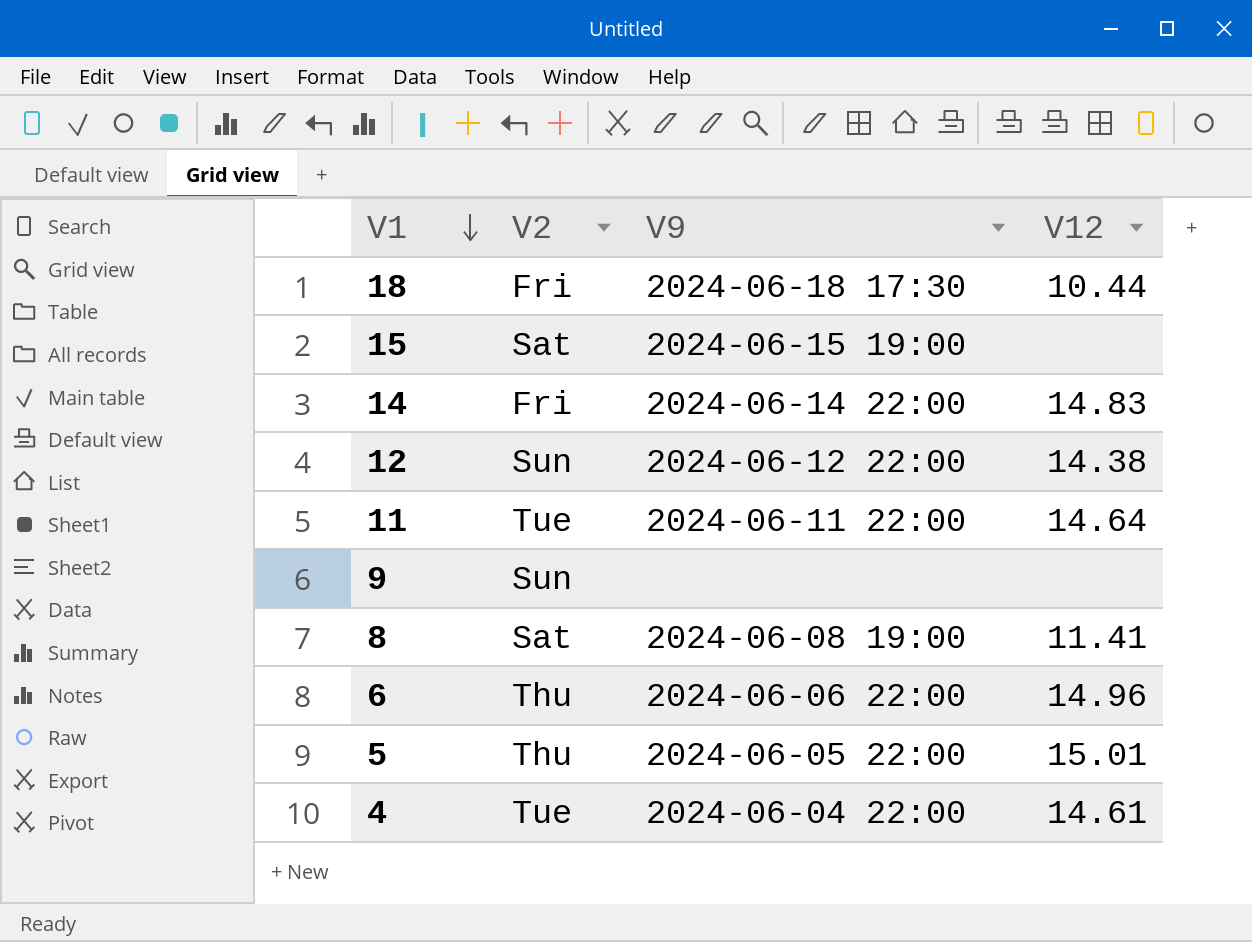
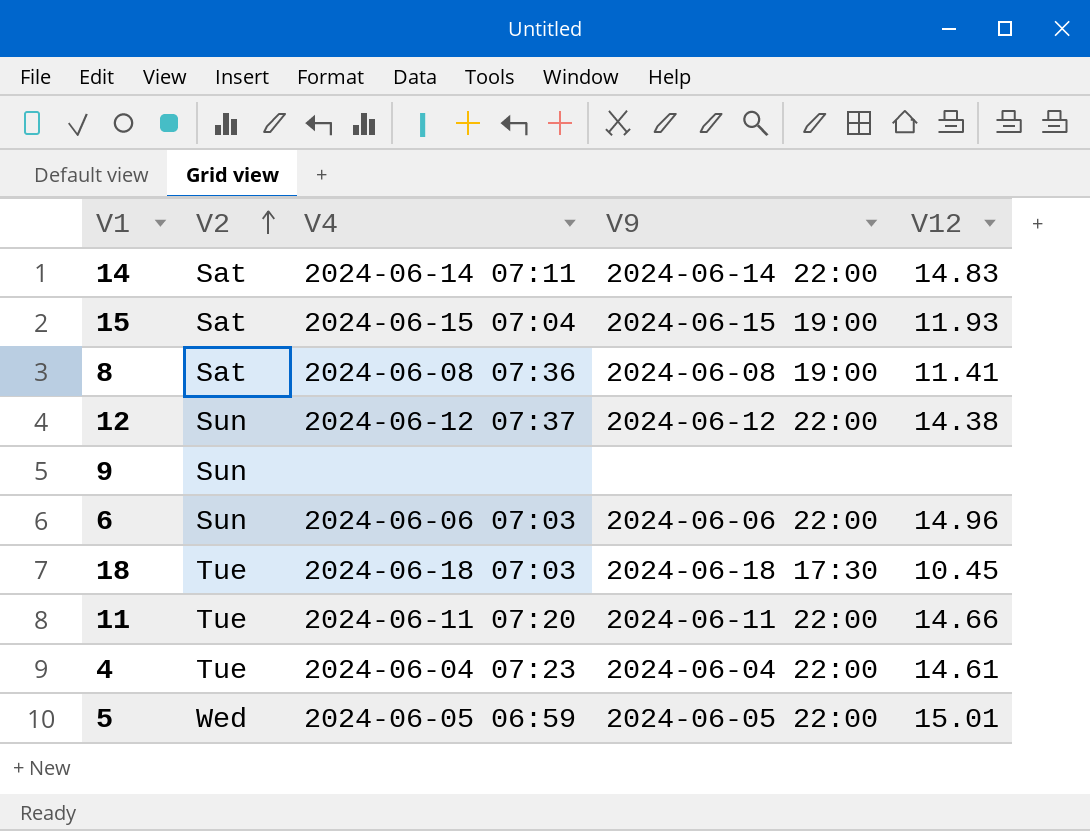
row order: V1 descending -> V2 ascending
column V4 | position: none -> 3
14 | V2: Fri -> Sat
15 | V12: none -> 11.93
6 | V2: Thu -> Sun
18 | V2: Fri -> Tue
18 | V12: 10.44 -> 10.45
11 | V12: 14.64 -> 14.66
5 | V2: Thu -> Wed

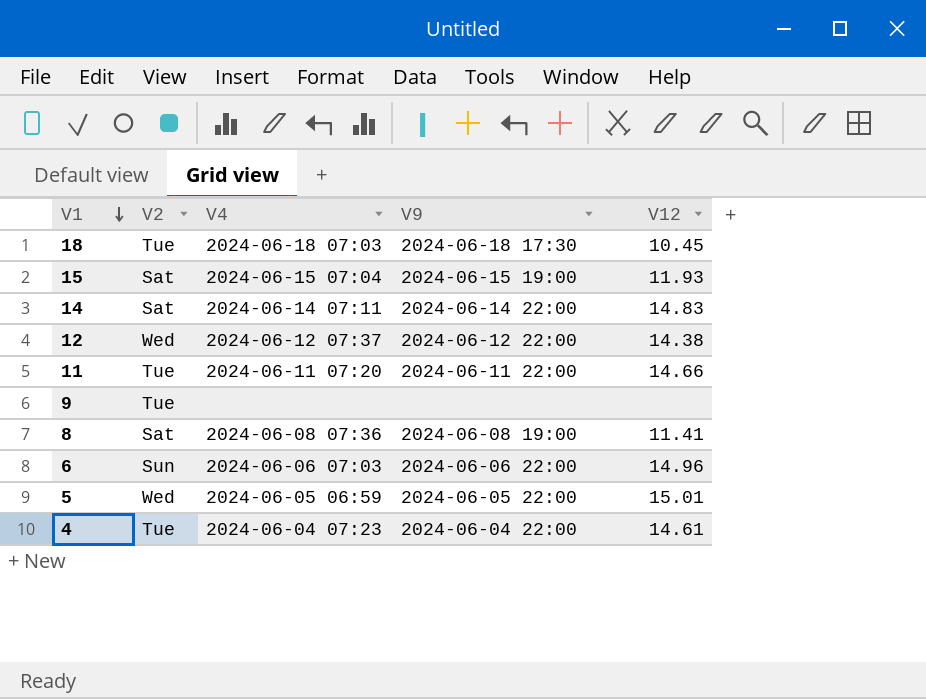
row order: V2 ascending -> V1 descending
12 | V2: Sun -> Wed
9 | V2: Sun -> Tue

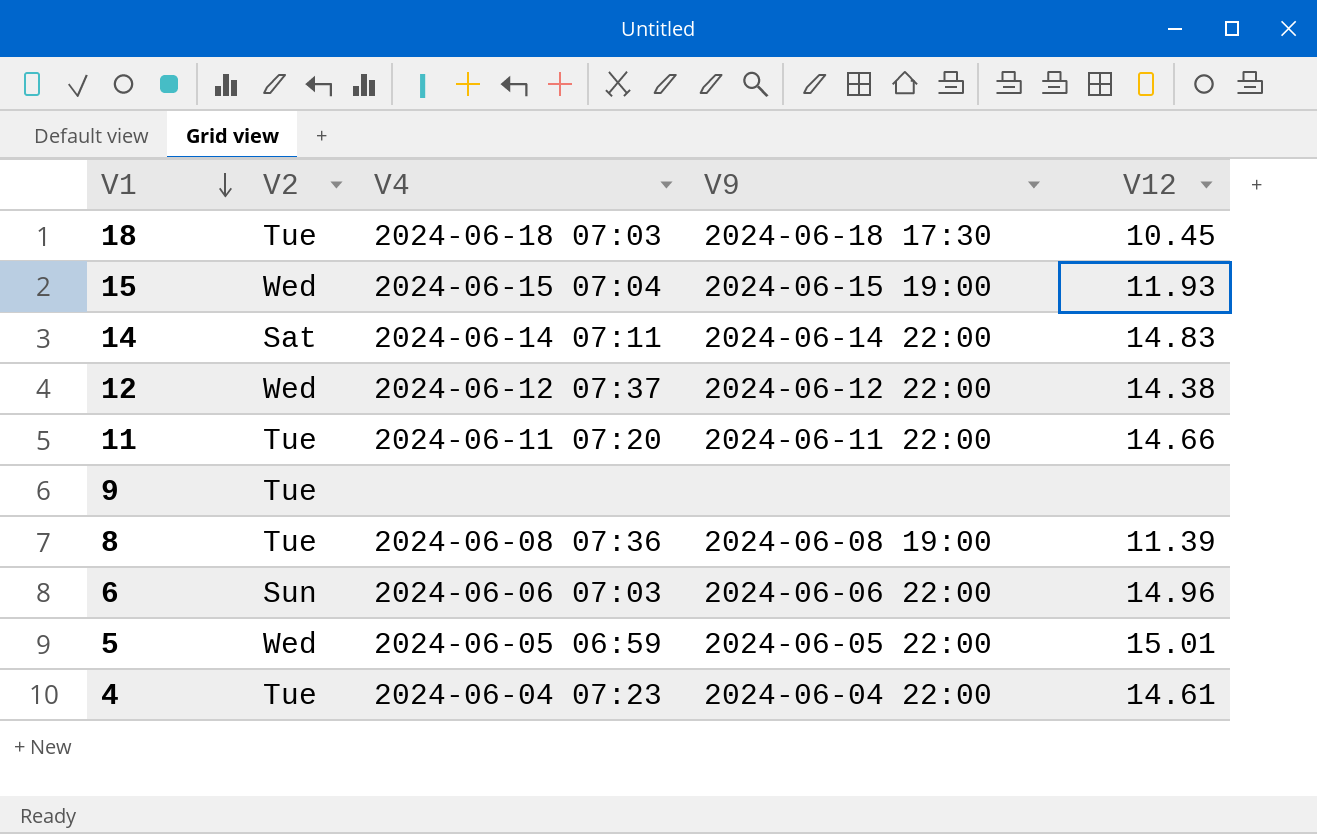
15 | V2: Sat -> Wed
8 | V2: Sat -> Tue
8 | V12: 11.41 -> 11.39

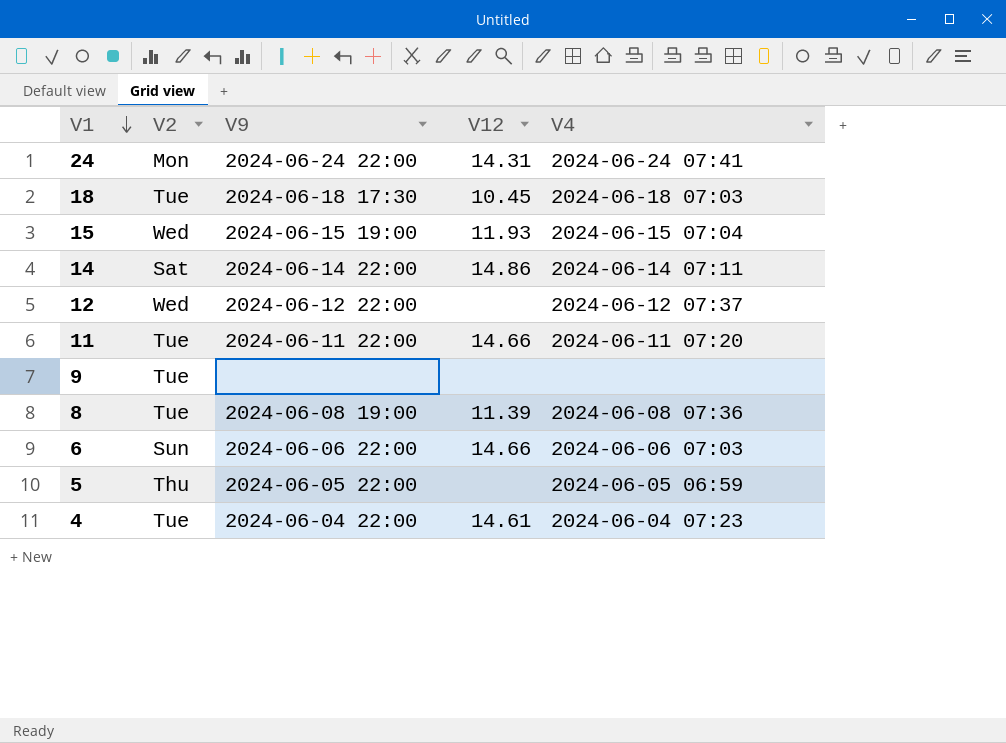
column V4 | position: 3 -> 5
row 24: none -> Mon | 2024-06-24 22:00 | 14.31 | 2024-06-24 07:41
14 | V12: 14.83 -> 14.86
12 | V12: 14.38 -> none
6 | V12: 14.96 -> 14.66
5 | V2: Wed -> Thu
5 | V12: 15.01 -> none

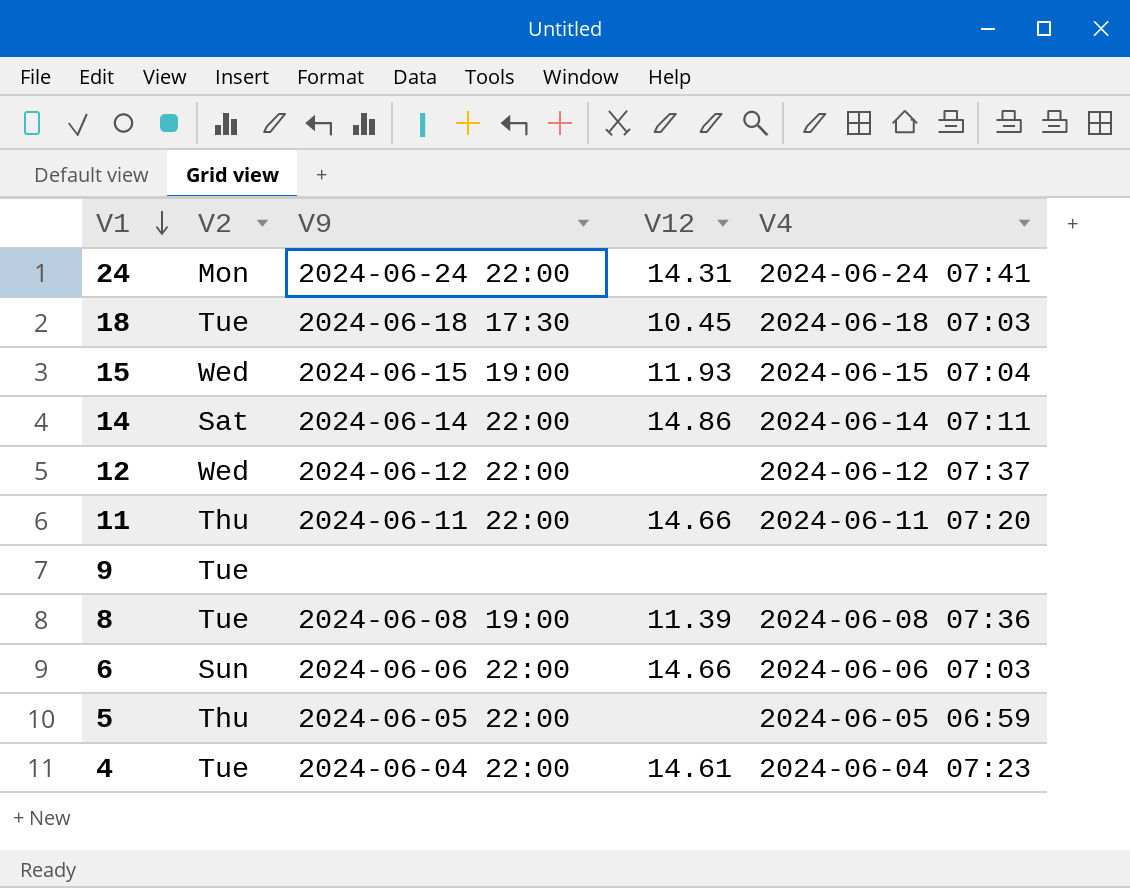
11 | V2: Tue -> Thu

